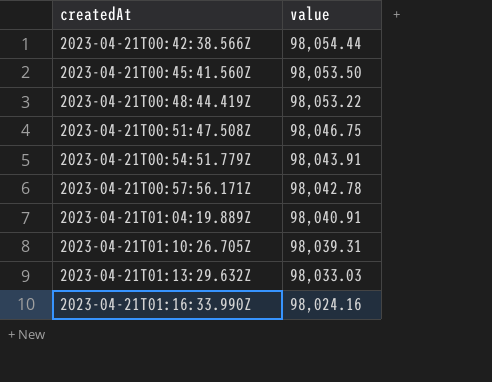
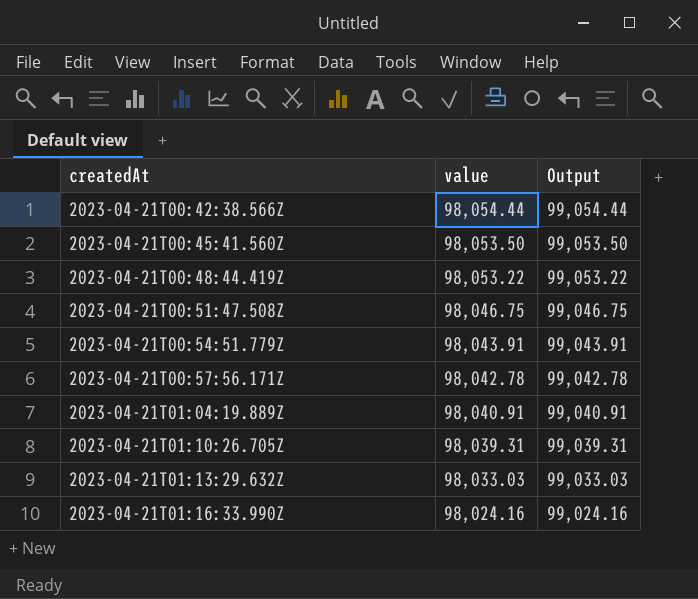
column Output | formula: none -> [value] + 1000

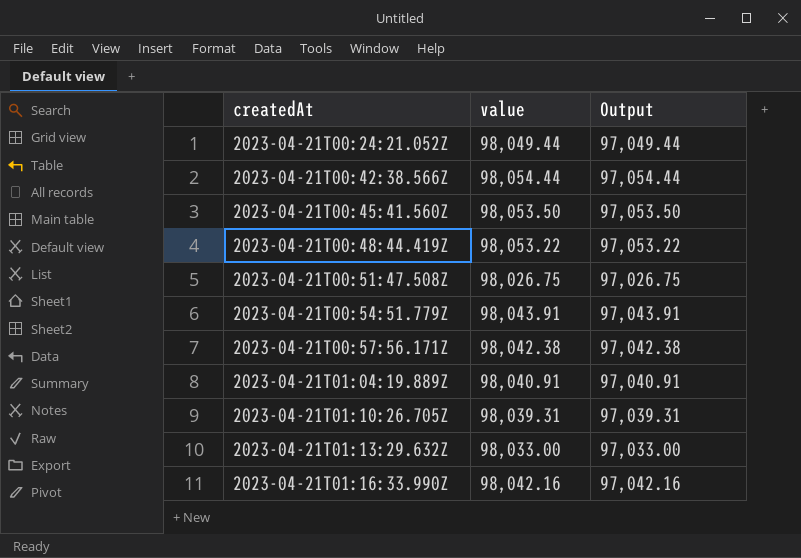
column Output | formula: [value] + 1000 -> [value] - 1000
row 2023-04-21T00:24:21.052Z: none -> 98,049.44 | 97,049.44
2023-04-21T00:51:47.508Z | value: 98,046.75 -> 98,026.75
2023-04-21T00:57:56.171Z | value: 98,042.78 -> 98,042.38
2023-04-21T01:13:29.632Z | value: 98,033.03 -> 98,033.00
2023-04-21T01:16:33.990Z | value: 98,024.16 -> 98,042.16

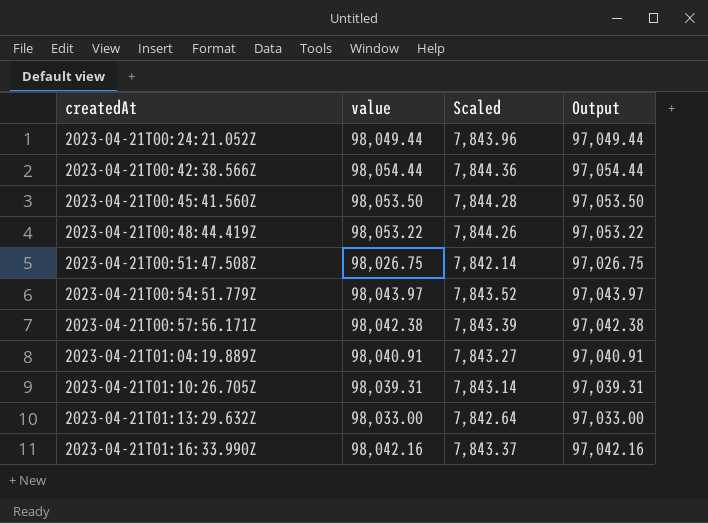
column Scaled | formula: none -> [value] * 0.08
2023-04-21T00:54:51.779Z | value: 98,043.91 -> 98,043.97
2023-04-21T00:54:51.779Z | Output: 97,043.91 -> 97,043.97

